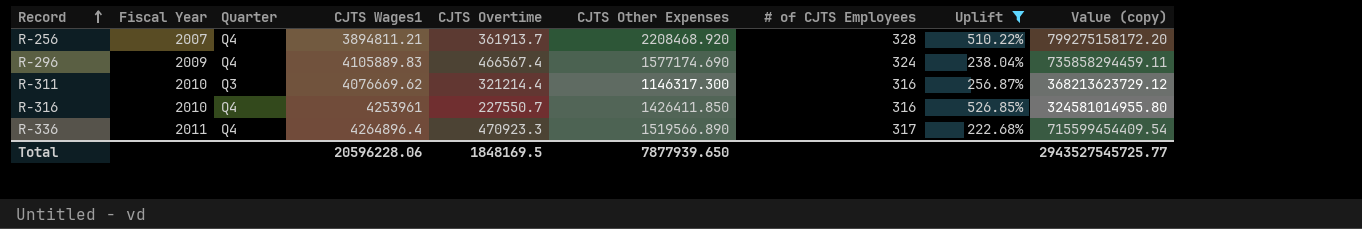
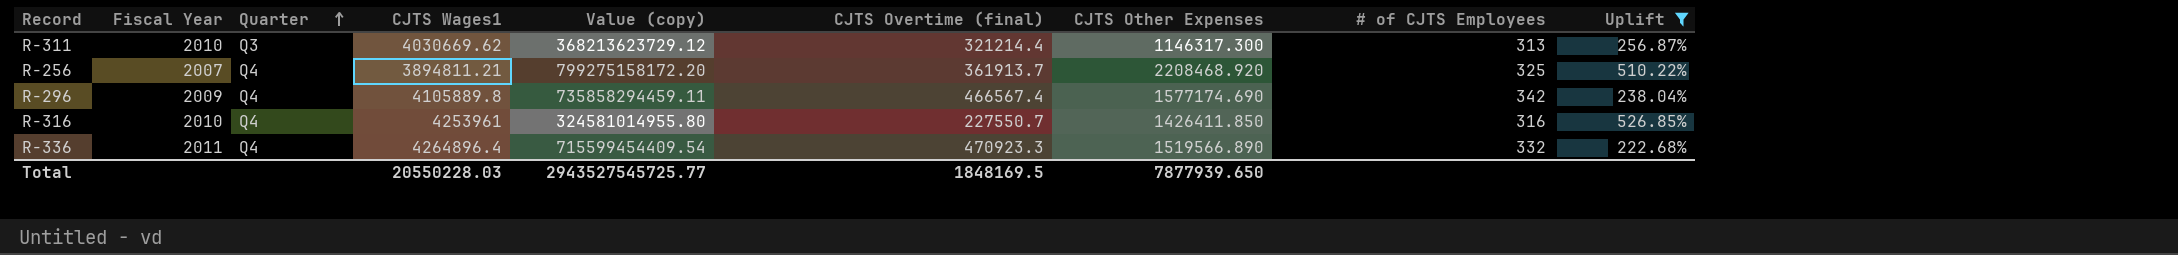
row order: Record ascending -> Quarter ascending
column Value (copy) | position: 9 -> 5
column name: CJTS Overtime -> CJTS Overtime (final)
R-311 | CJTS Wages1: 4076669.62 -> 4030669.62
R-311 | # of CJTS Employees: 316 -> 313
R-256 | # of CJTS Employees: 328 -> 325
R-296 | CJTS Wages1: 4105889.83 -> 4105889.8
R-296 | # of CJTS Employees: 324 -> 342
R-336 | # of CJTS Employees: 317 -> 332
Total | CJTS Wages1: 20596228.06 -> 20550228.03

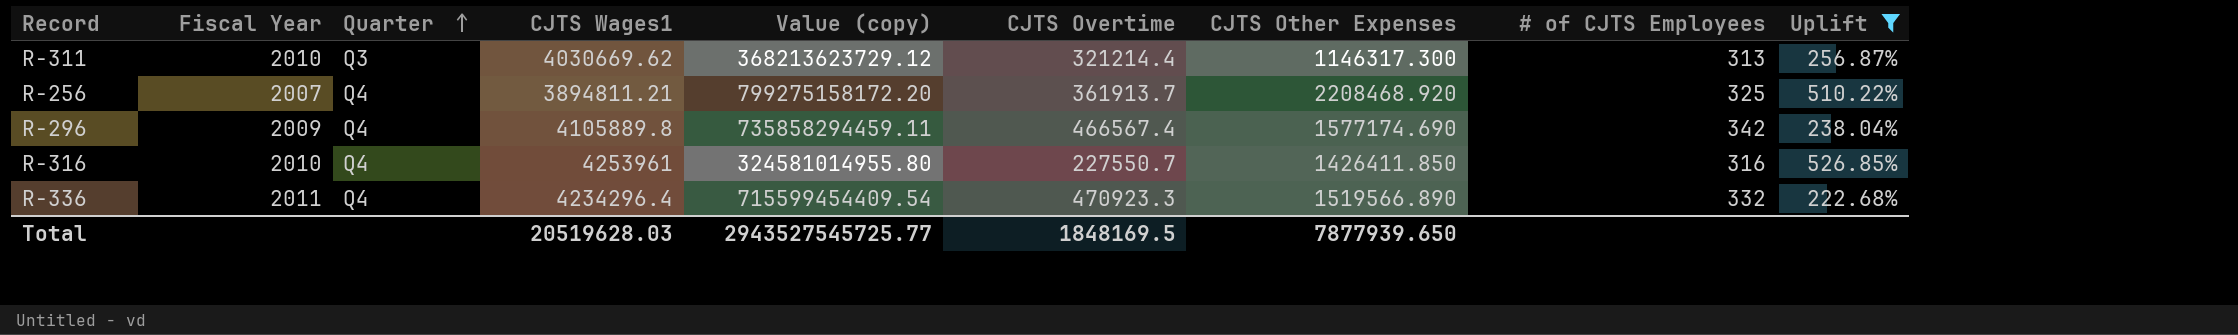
column name: CJTS Overtime (final) -> CJTS Overtime
R-336 | CJTS Wages1: 4264896.4 -> 4234296.4
Total | CJTS Wages1: 20550228.03 -> 20519628.03

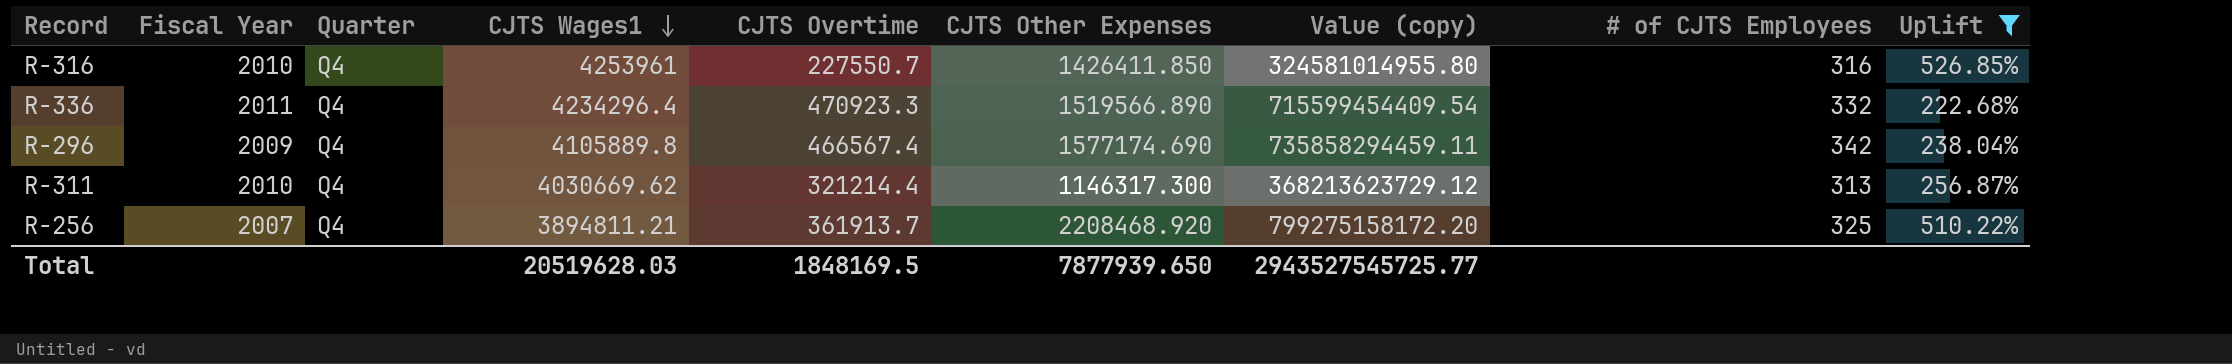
row order: Quarter ascending -> CJTS Wages1 descending
column Value (copy) | position: 5 -> 7
R-311 | Quarter: Q3 -> Q4

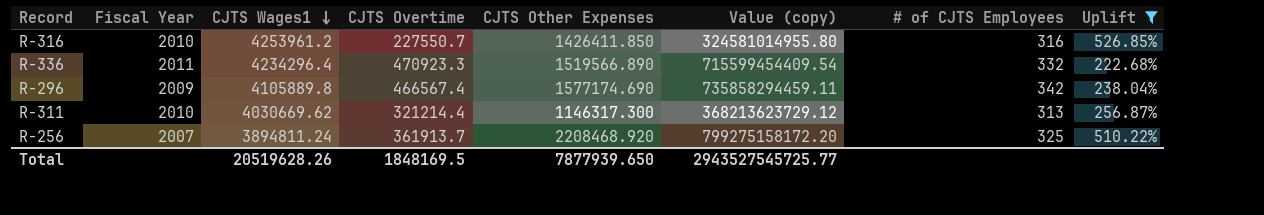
column Quarter | position: 3 -> none
R-316 | CJTS Wages1: 4253961 -> 4253961.2
R-256 | CJTS Wages1: 3894811.21 -> 3894811.24
Total | CJTS Wages1: 20519628.03 -> 20519628.26

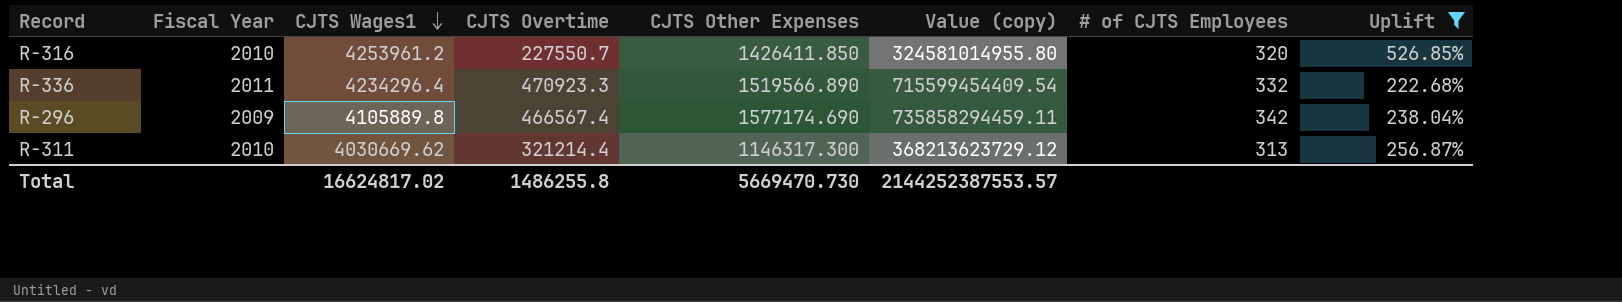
row R-256: 2007 | 3894811.24 | 361913.7 | 2208468.920 | 799275158172.20 | 325 | 510.22% -> none
R-316 | # of CJTS Employees: 316 -> 320
Total | CJTS Wages1: 20519628.26 -> 16624817.02
Total | CJTS Overtime: 1848169.5 -> 1486255.8
Total | CJTS Other Expenses: 7877939.650 -> 5669470.730
Total | Value (copy): 2943527545725.77 -> 2144252387553.57

